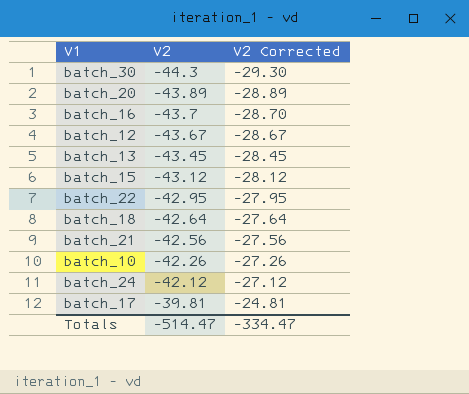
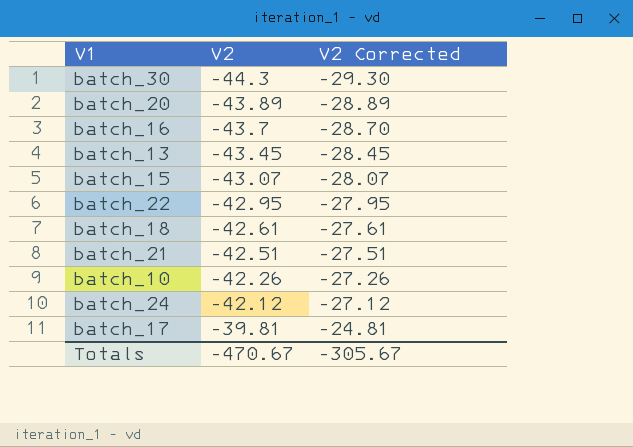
row batch_12: -43.67 | -28.67 -> none
batch_15 | V2: -43.12 -> -43.07
batch_15 | V2 Corrected: -28.12 -> -28.07
batch_18 | V2: -42.64 -> -42.61
batch_18 | V2 Corrected: -27.64 -> -27.61
batch_21 | V2: -42.56 -> -42.51
batch_21 | V2 Corrected: -27.56 -> -27.51
Totals | V2: -514.47 -> -470.67
Totals | V2 Corrected: -334.47 -> -305.67

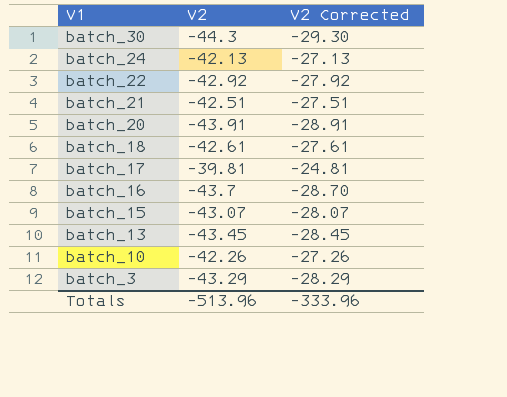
row order: V2 ascending -> V1 descending
batch_24 | V2: -42.12 -> -42.13
batch_24 | V2 Corrected: -27.12 -> -27.13
batch_22 | V2: -42.95 -> -42.92
batch_22 | V2 Corrected: -27.95 -> -27.92
batch_20 | V2: -43.89 -> -43.91
batch_20 | V2 Corrected: -28.89 -> -28.91
row batch_3: none -> -43.29 | -28.29
Totals | V2: -470.67 -> -513.96
Totals | V2 Corrected: -305.67 -> -333.96

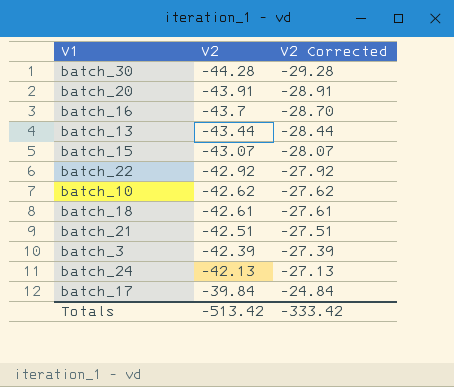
row order: V1 descending -> V2 ascending
batch_30 | V2: -44.3 -> -44.28
batch_30 | V2 Corrected: -29.30 -> -29.28
batch_13 | V2: -43.45 -> -43.44
batch_13 | V2 Corrected: -28.45 -> -28.44
batch_10 | V2: -42.26 -> -42.62
batch_10 | V2 Corrected: -27.26 -> -27.62
batch_3 | V2: -43.29 -> -42.39
batch_3 | V2 Corrected: -28.29 -> -27.39
batch_17 | V2: -39.81 -> -39.84
batch_17 | V2 Corrected: -24.81 -> -24.84
Totals | V2: -513.96 -> -513.42
Totals | V2 Corrected: -333.96 -> -333.42

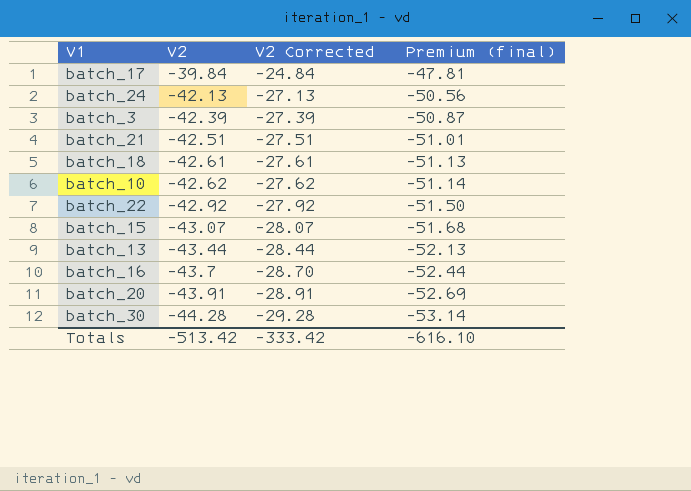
row order: V2 ascending -> V2 descending
column Premium (final) | formula: none -> [V2] * 1.2

